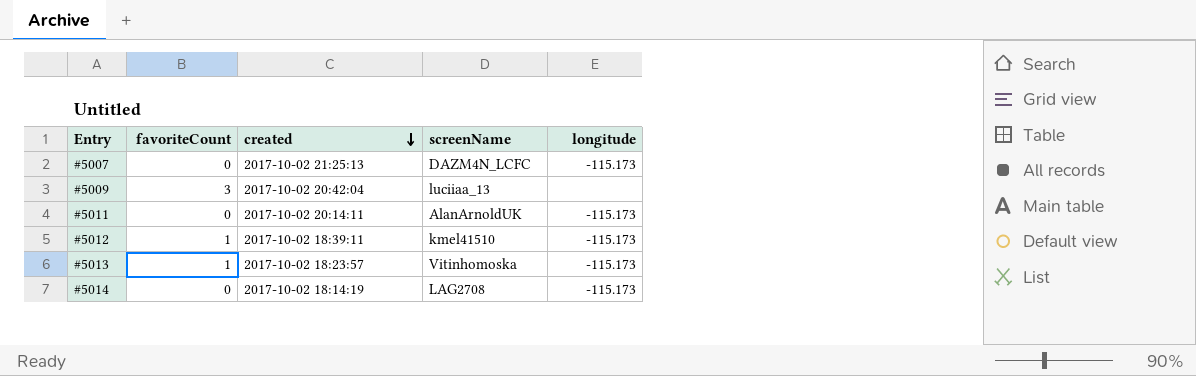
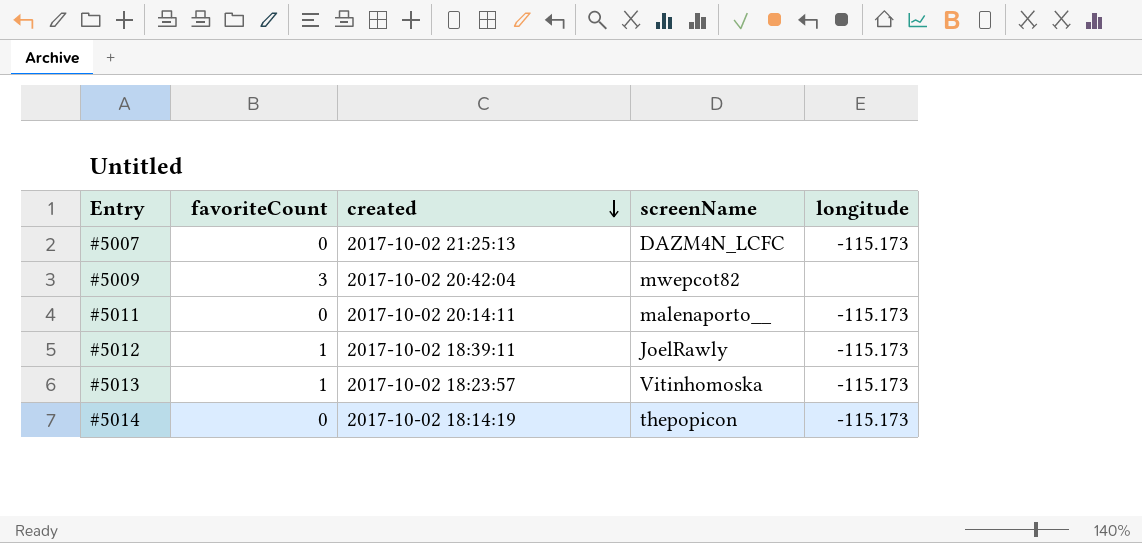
#5009 | screenName: luciiaa_13 -> mwepcot82
#5011 | screenName: AlanArnoldUK -> malenaporto__
#5012 | screenName: kmel41510 -> JoelRawly
#5014 | screenName: LAG2708 -> thepopicon

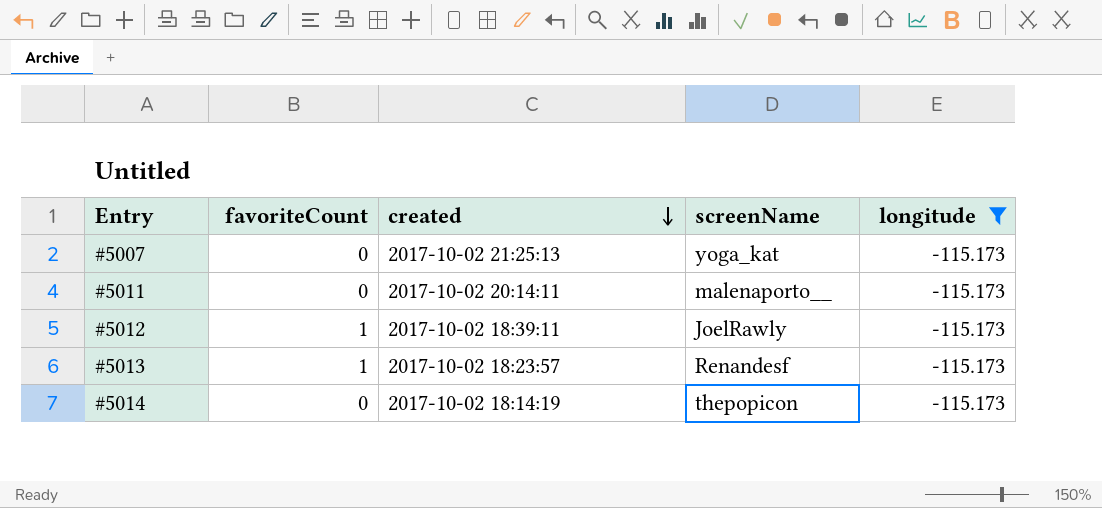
filter: none -> longitude = -115.173
#5007 | screenName: DAZM4N_LCFC -> yoga_kat
#5013 | screenName: Vitinhomoska -> Renandesf

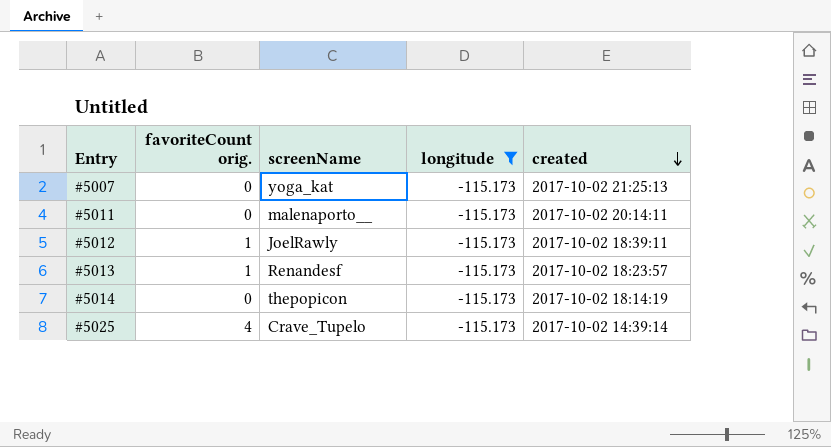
column name: favoriteCount -> favoriteCount orig.
column created | position: 3 -> 5
row #5025: none -> 4 | Crave_Tupelo | -115.173 | 2017-10-02 14:39:14

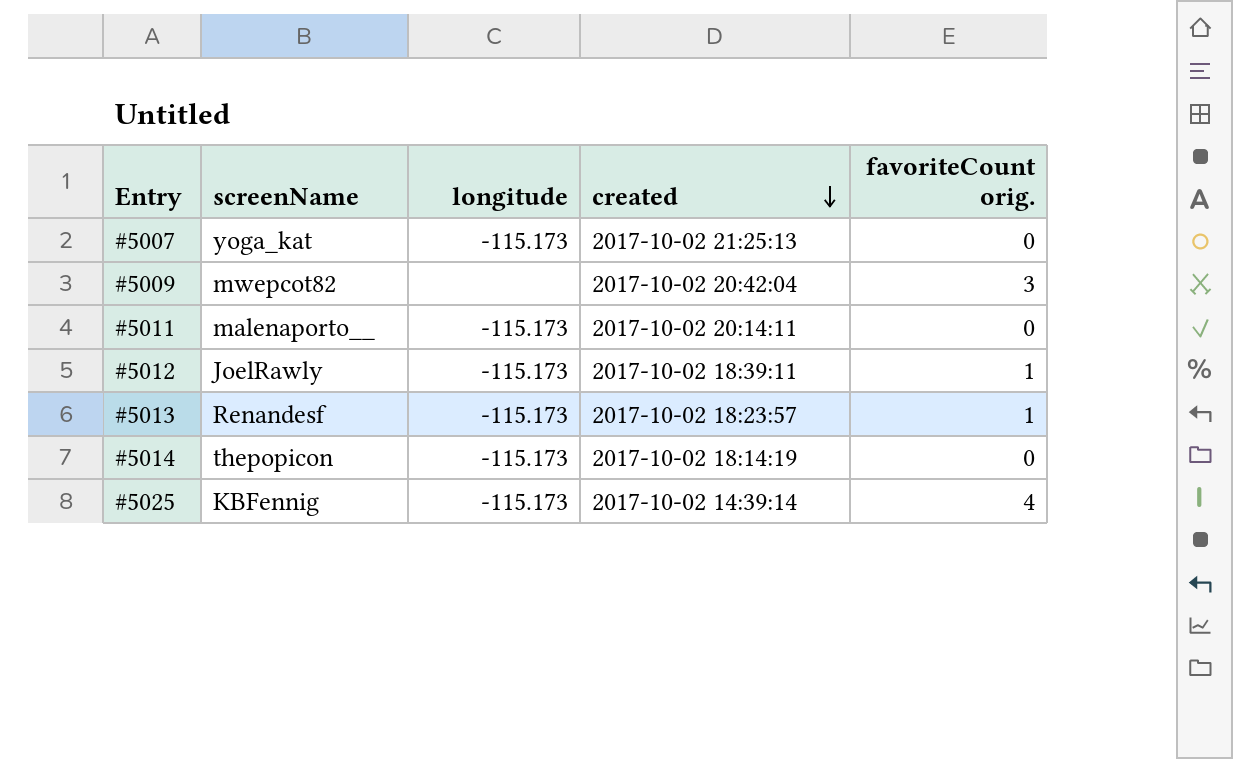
filter: longitude = -115.173 -> none
column favoriteCount orig. | position: 2 -> 5
#5025 | screenName: Crave_Tupelo -> KBFennig

